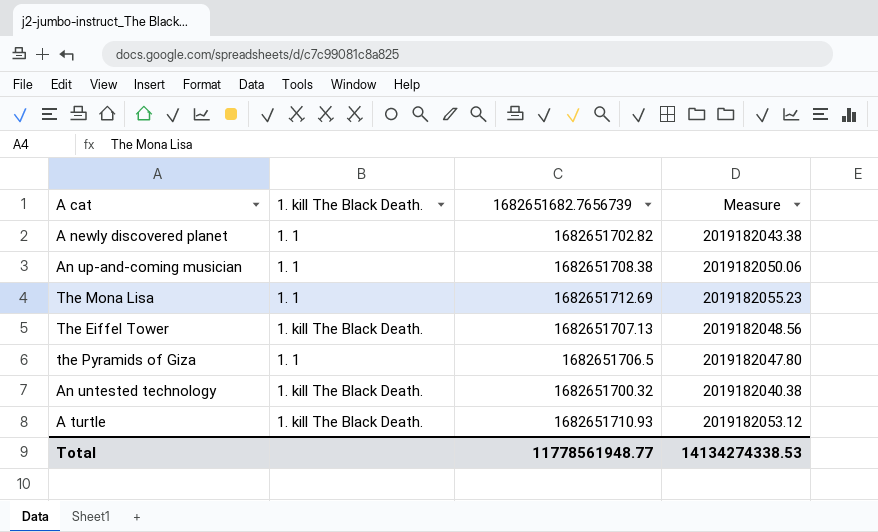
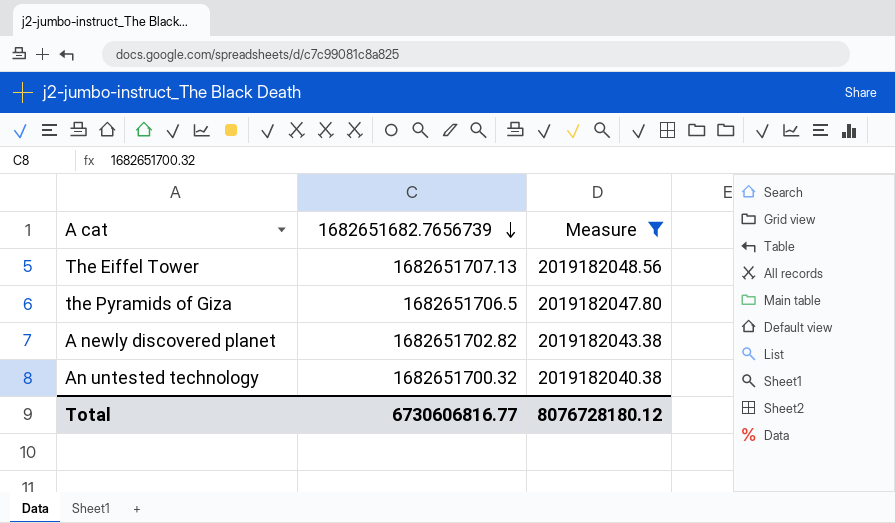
filter: none -> Measure <= 2019182048.56
row order: none -> 1682651682.7656739 descending
column 1. kill The Black Death. | position: 2 -> none
Total | 1682651682.7656739: 11778561948.77 -> 6730606816.77
Total | Measure: 14134274338.53 -> 8076728180.12

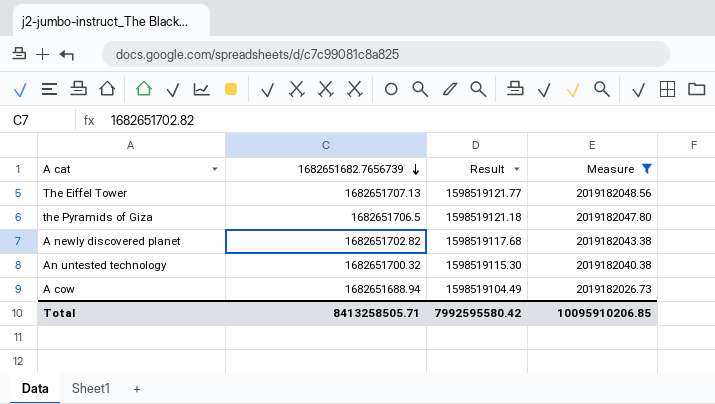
column Result | formula: none -> [1682651682.7656739] * 0.95
row A cow: none -> 1682651688.94 | 1598519104.49 | 2019182026.73
Total | 1682651682.7656739: 6730606816.77 -> 8413258505.71
Total | Measure: 8076728180.12 -> 10095910206.85

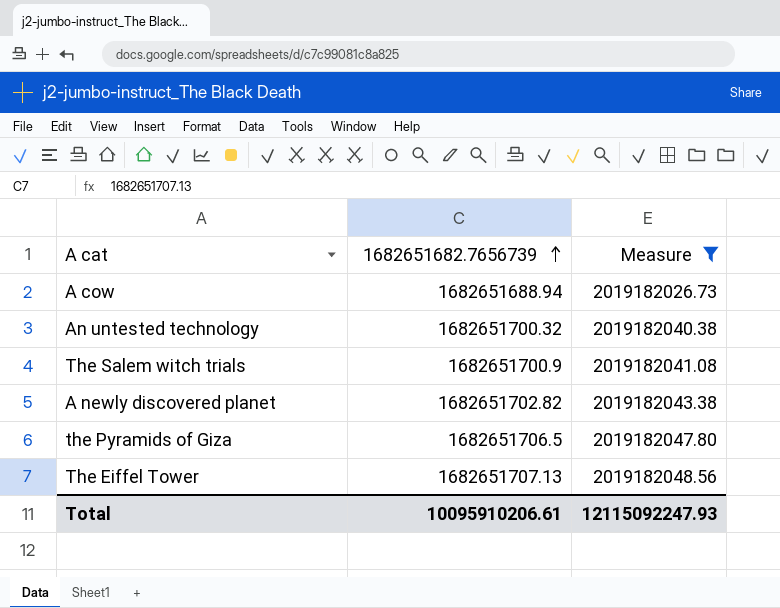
row order: 1682651682.7656739 descending -> 1682651682.7656739 ascending
column Result | formula: [1682651682.7656739] * 0.95 -> none
row The Salem witch trials: none -> 1682651700.9 | 2019182041.08
Total | 1682651682.7656739: 8413258505.71 -> 10095910206.61
Total | Measure: 10095910206.85 -> 12115092247.93

